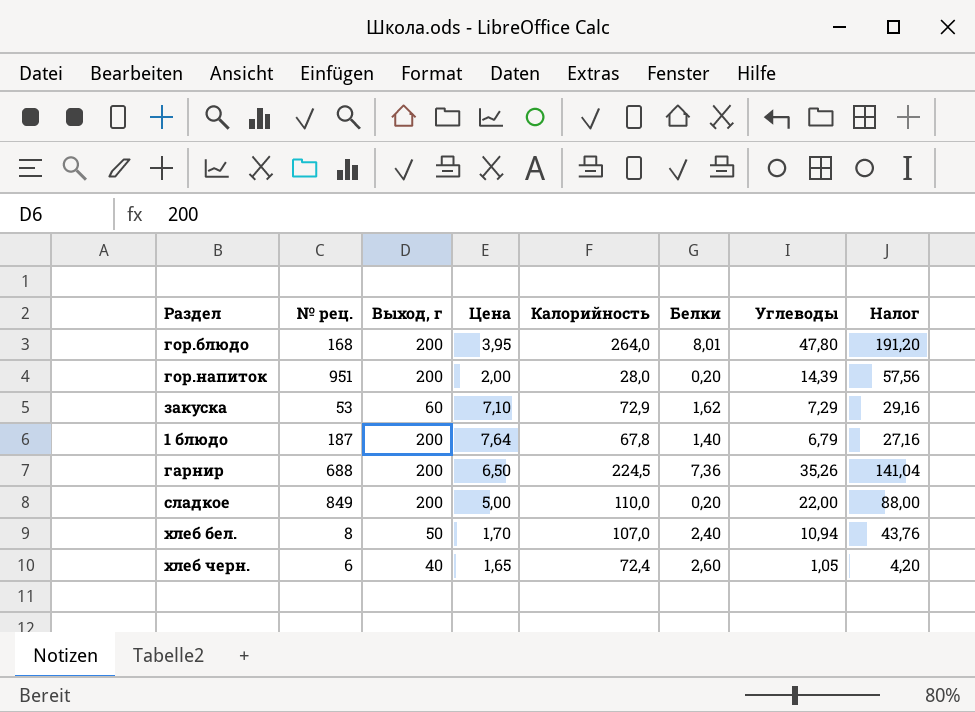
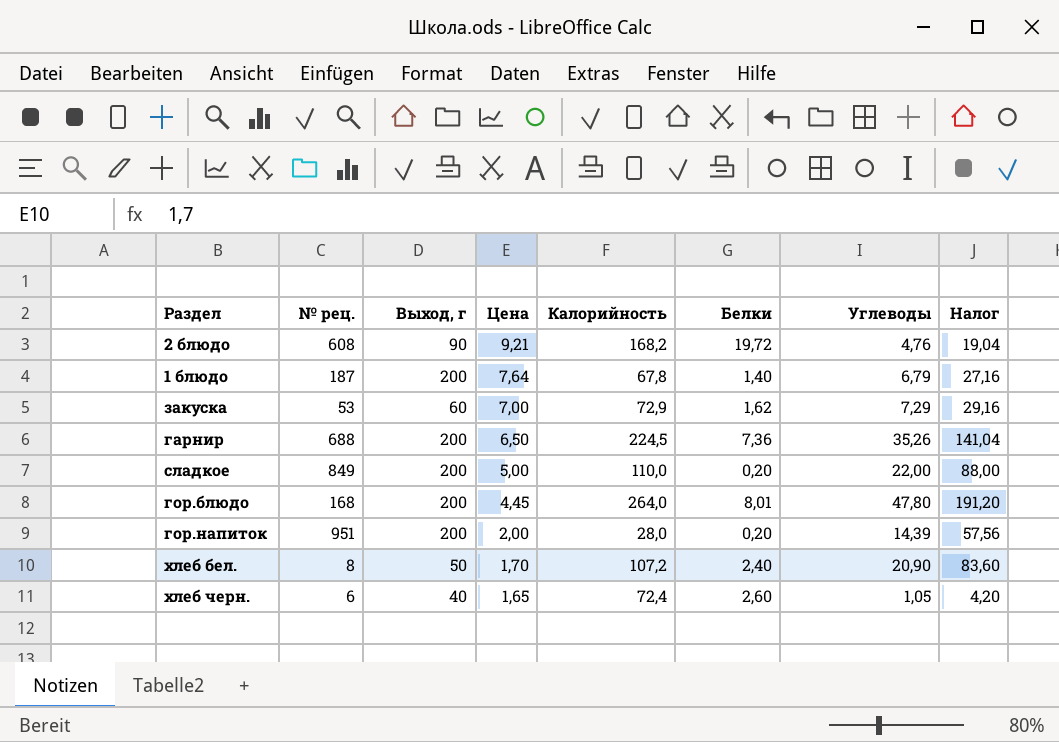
row order: none -> Цена descending
row 2 блюдо: none -> 608 | 90 | 9,21 | 168,2 | 19,72 | 4,76 | 19,04
закуска | Цена: 7,10 -> 7,00
гор.блюдо | Цена: 3,95 -> 4,45
хлеб бел. | Калорийность: 107,0 -> 107,2
хлеб бел. | Углеводы: 10,94 -> 20,90
хлеб бел. | Налог: 43,76 -> 83,60

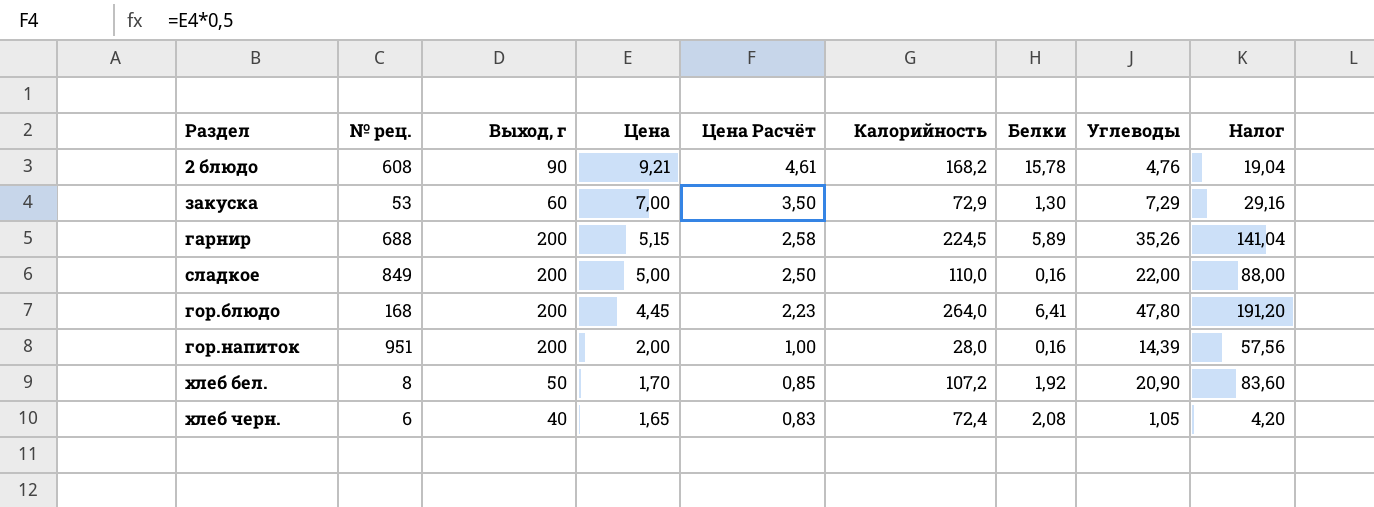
column Цена Расчёт | formula: none -> [Цена] * 0,5
row 1 блюдо: 187 | 200 | 7,64 | 67,8 | 1,40 | 6,79 | 27,16 -> none
2 блюдо | Белки: 19,72 -> 15,78
закуска | Белки: 1,62 -> 1,30
гарнир | Цена: 6,50 -> 5,15
гарнир | Белки: 7,36 -> 5,89
сладкое | Белки: 0,20 -> 0,16
гор.блюдо | Белки: 8,01 -> 6,41
гор.напиток | Белки: 0,20 -> 0,16
хлеб бел. | Белки: 2,40 -> 1,92
хлеб черн. | Белки: 2,60 -> 2,08

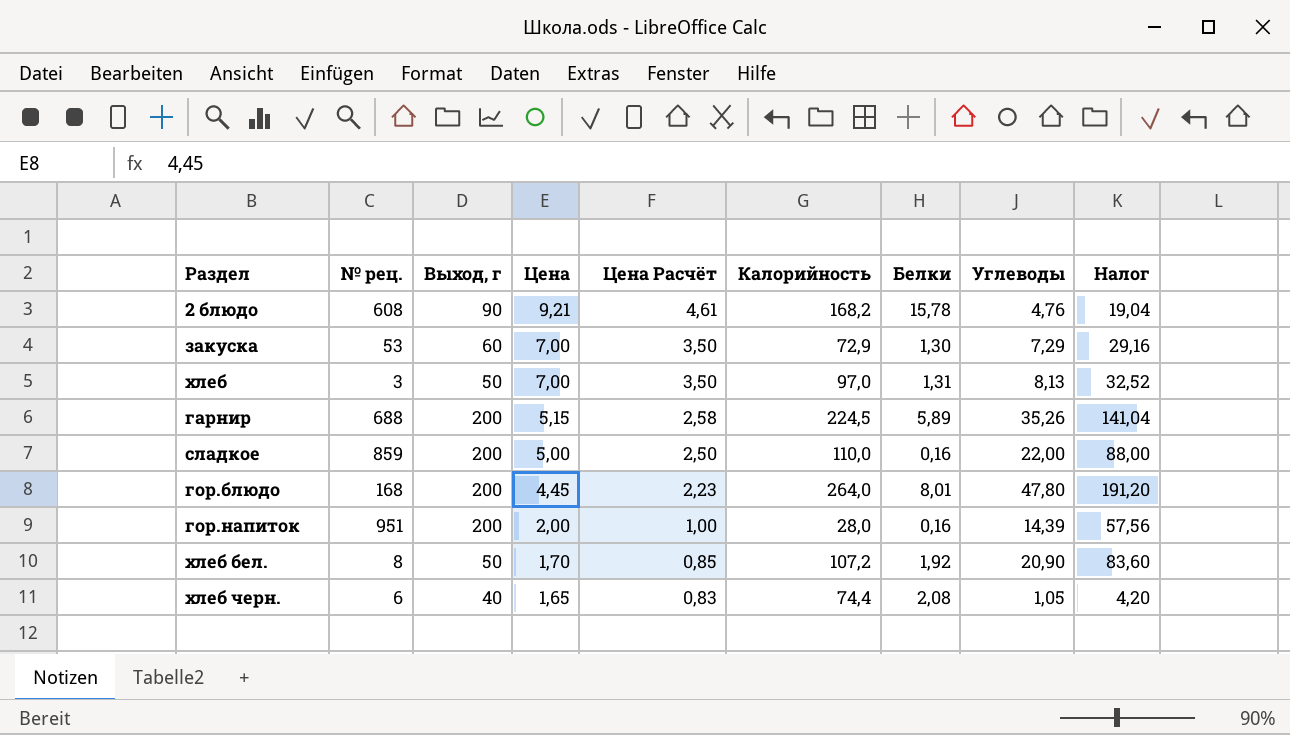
row хлеб: none -> 3 | 50 | 7,00 | 3,50 | 97,0 | 1,31 | 8,13 | 32,52
сладкое | № рец.: 849 -> 859
гор.блюдо | Белки: 6,41 -> 8,01
хлеб черн. | Калорийность: 72,4 -> 74,4

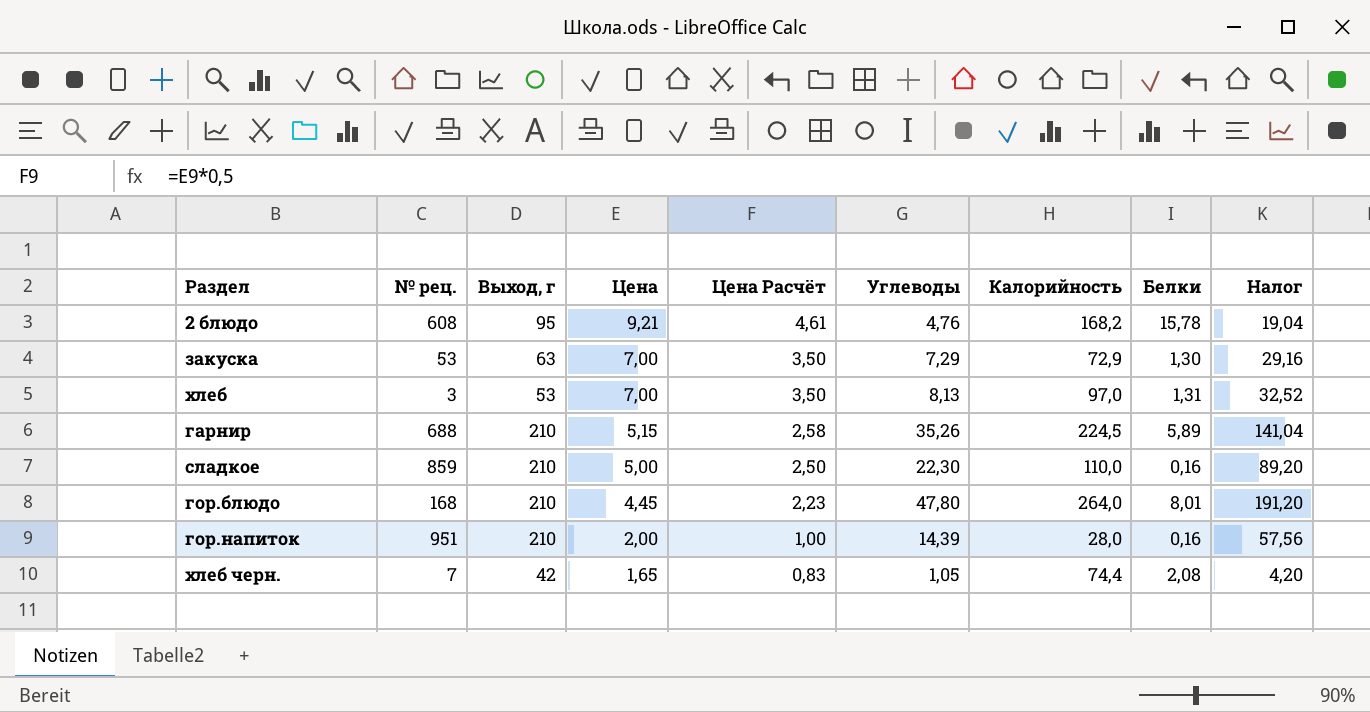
column Углеводы | position: 8 -> 6
row хлеб бел.: 8 | 50 | 1,70 | 0,85 | 107,2 | 1,92 | 20,90 | 83,60 -> none
2 блюдо | Выход, г: 90 -> 95
закуска | Выход, г: 60 -> 63
хлеб | Выход, г: 50 -> 53
гарнир | Выход, г: 200 -> 210
сладкое | Выход, г: 200 -> 210
сладкое | Углеводы: 22,00 -> 22,30
сладкое | Налог: 88,00 -> 89,20
гор.блюдо | Выход, г: 200 -> 210
гор.напиток | Выход, г: 200 -> 210
хлеб черн. | № рец.: 6 -> 7
хлеб черн. | Выход, г: 40 -> 42

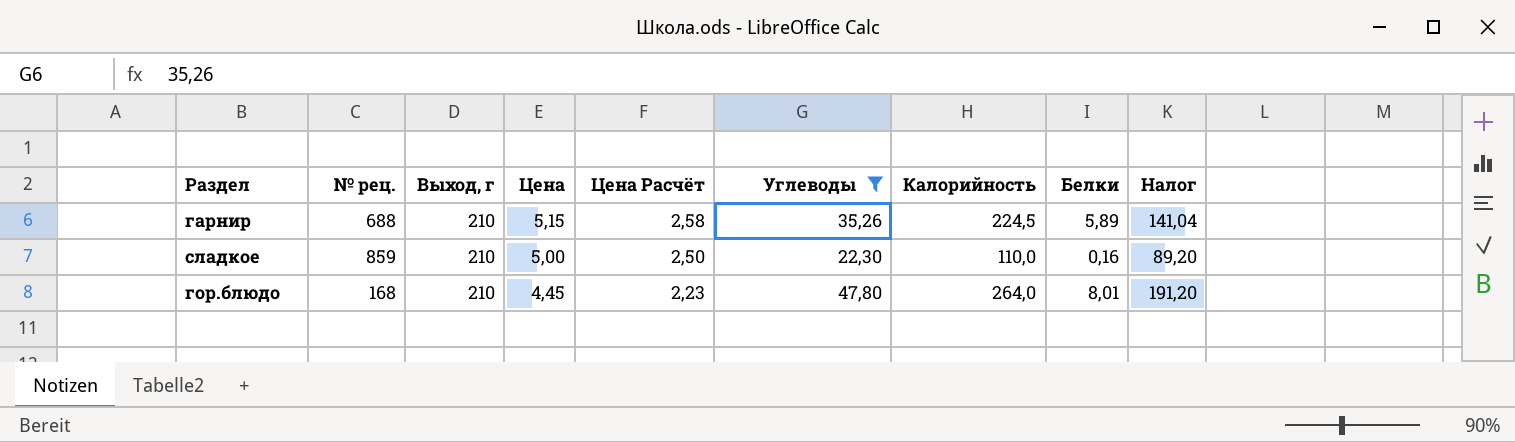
filter: none -> Углеводы >= 22,30

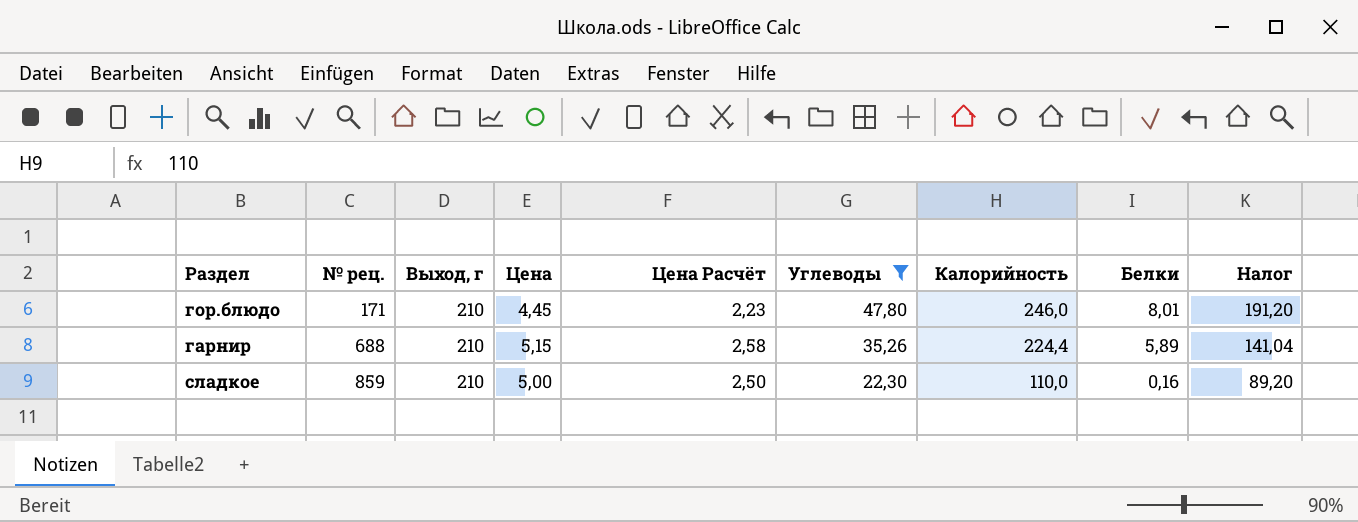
row order: Цена descending -> № рец. ascending
гор.блюдо | № рец.: 168 -> 171
гор.блюдо | Калорийность: 264,0 -> 246,0
гарнир | Калорийность: 224,5 -> 224,4

